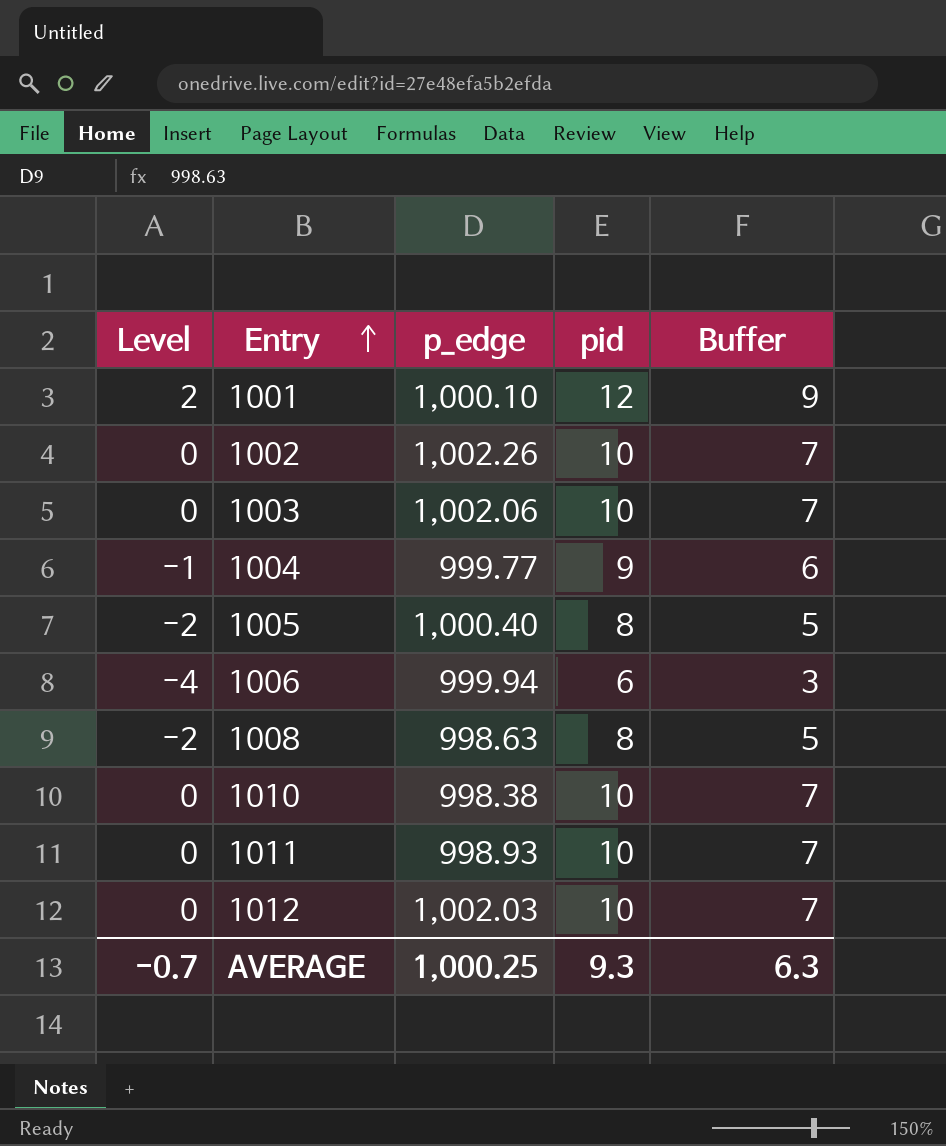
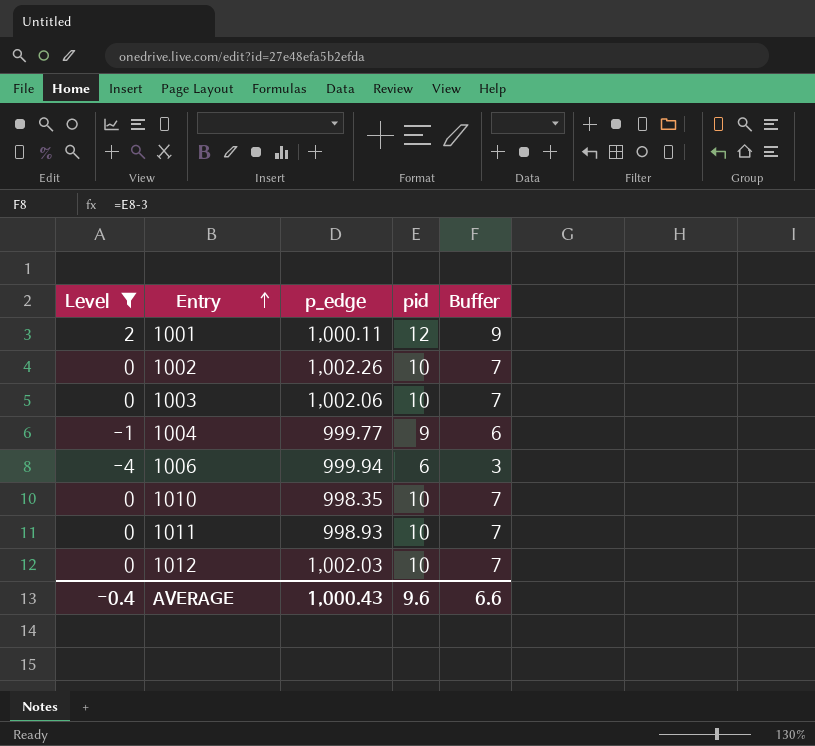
filter: none -> Level != -2
1001 | p_edge: 1,000.10 -> 1,000.11
1010 | p_edge: 998.38 -> 998.35
AVERAGE | Level: -0.7 -> -0.4
AVERAGE | p_edge: 1,000.25 -> 1,000.43
AVERAGE | pid: 9.3 -> 9.6
AVERAGE | Buffer: 6.3 -> 6.6

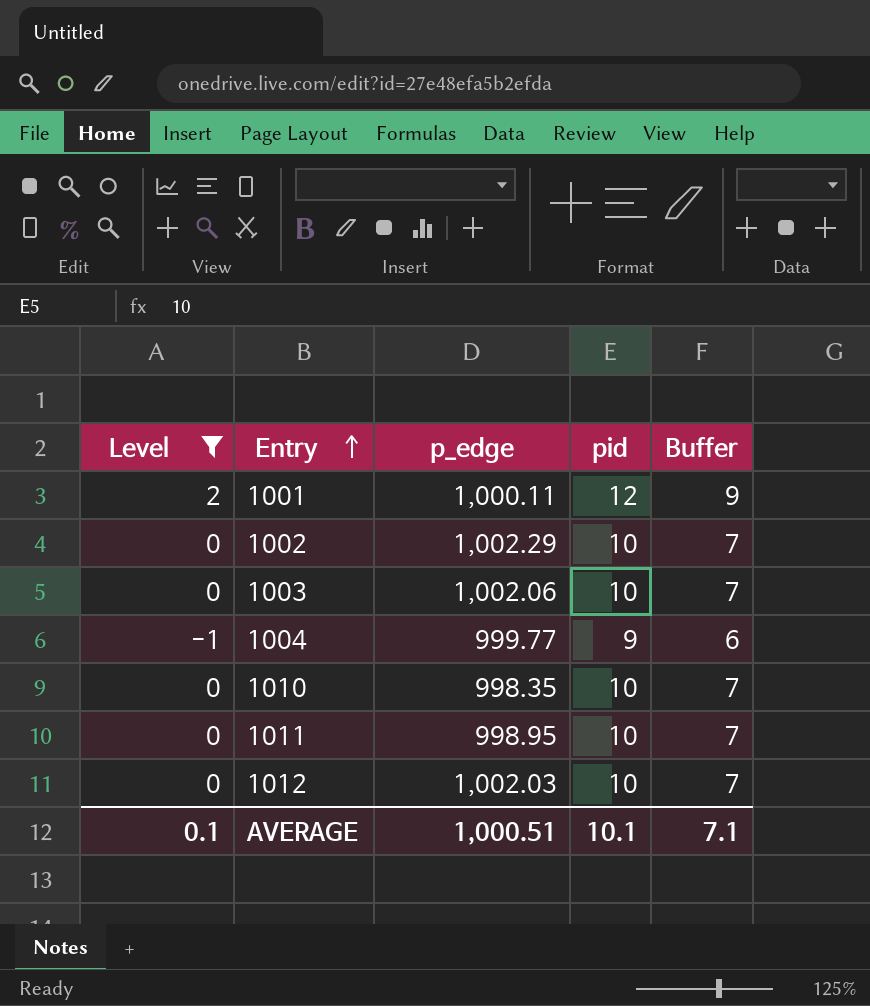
row 1006: -4 | 999.94 | 6 | 3 -> none
1002 | p_edge: 1,002.26 -> 1,002.29
1011 | p_edge: 998.93 -> 998.95
AVERAGE | Level: -0.4 -> 0.1
AVERAGE | p_edge: 1,000.43 -> 1,000.51
AVERAGE | pid: 9.6 -> 10.1
AVERAGE | Buffer: 6.6 -> 7.1

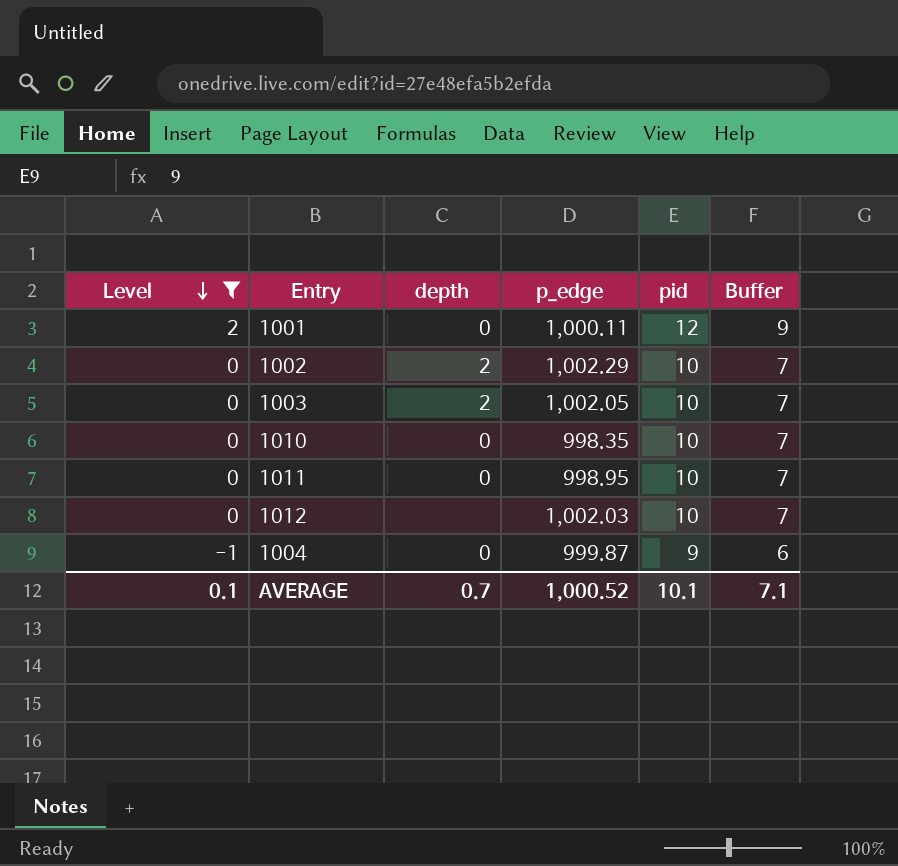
row order: Entry ascending -> Level descending
column depth | position: none -> 3
1003 | p_edge: 1,002.06 -> 1,002.05
1004 | p_edge: 999.77 -> 999.87
AVERAGE | p_edge: 1,000.51 -> 1,000.52

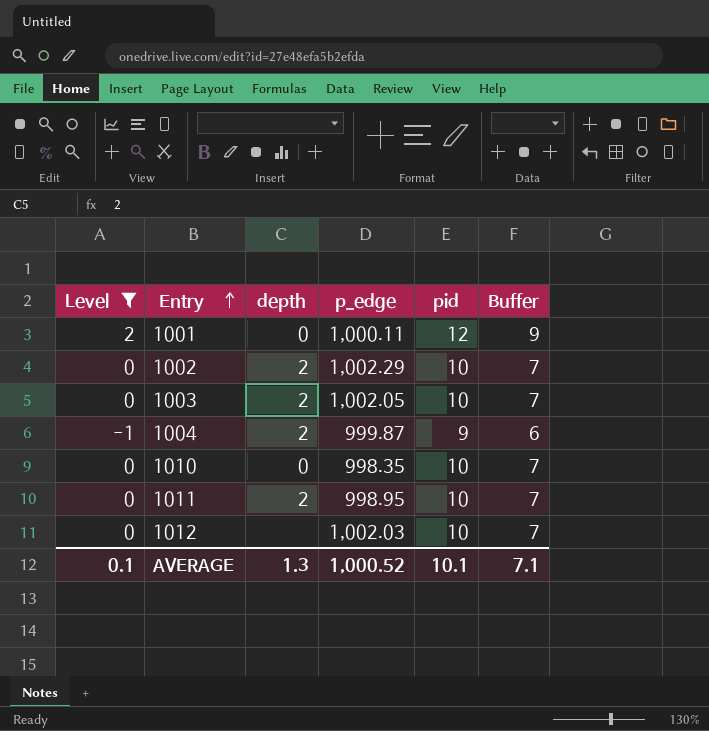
row order: Level descending -> Entry ascending
1004 | depth: 0 -> 2
1011 | depth: 0 -> 2
AVERAGE | depth: 0.7 -> 1.3

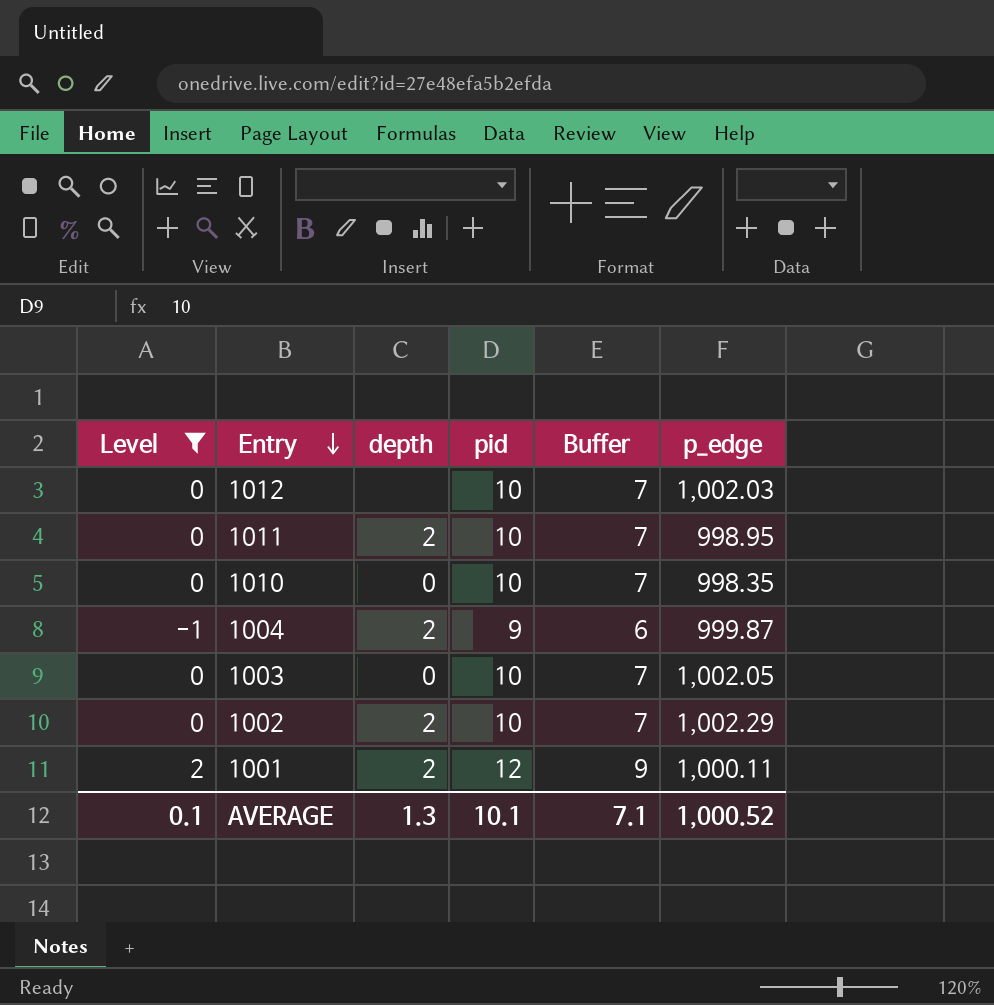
row order: Entry ascending -> Entry descending
column p_edge | position: 4 -> 6
1003 | depth: 2 -> 0
1001 | depth: 0 -> 2

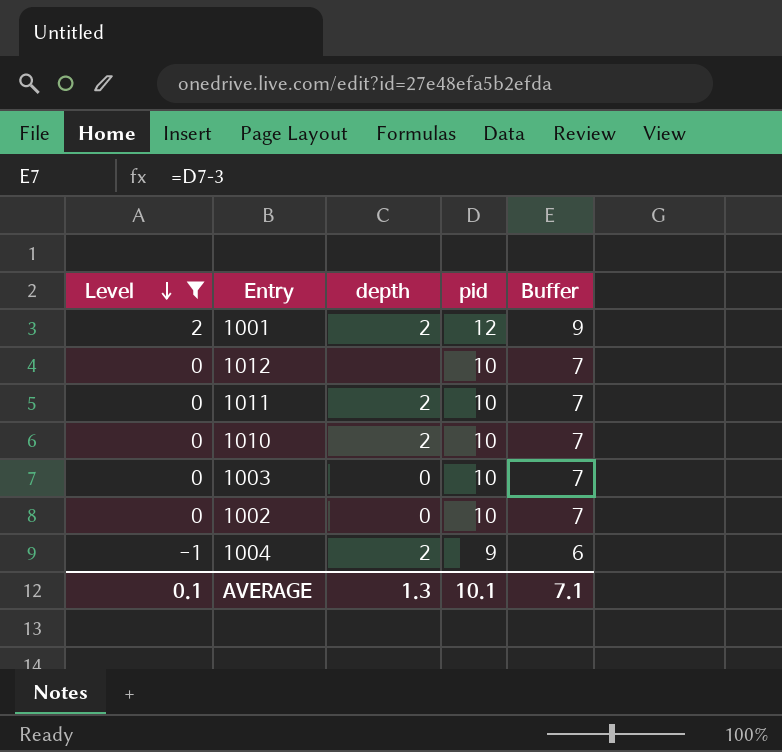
row order: Entry descending -> Level descending
column p_edge | position: 6 -> none
1010 | depth: 0 -> 2
1002 | depth: 2 -> 0

